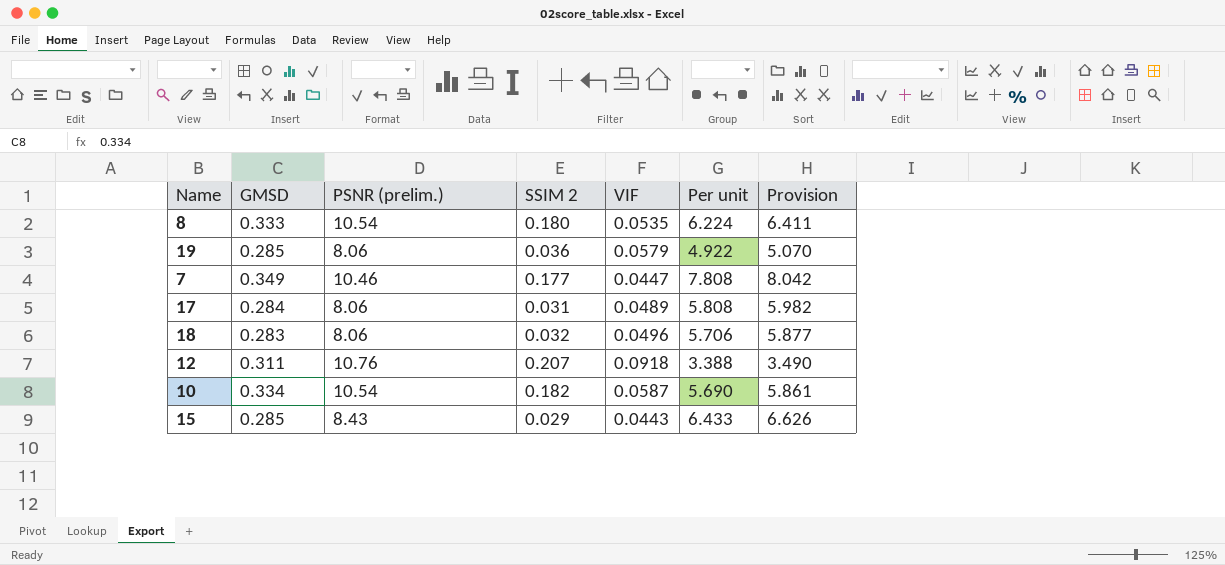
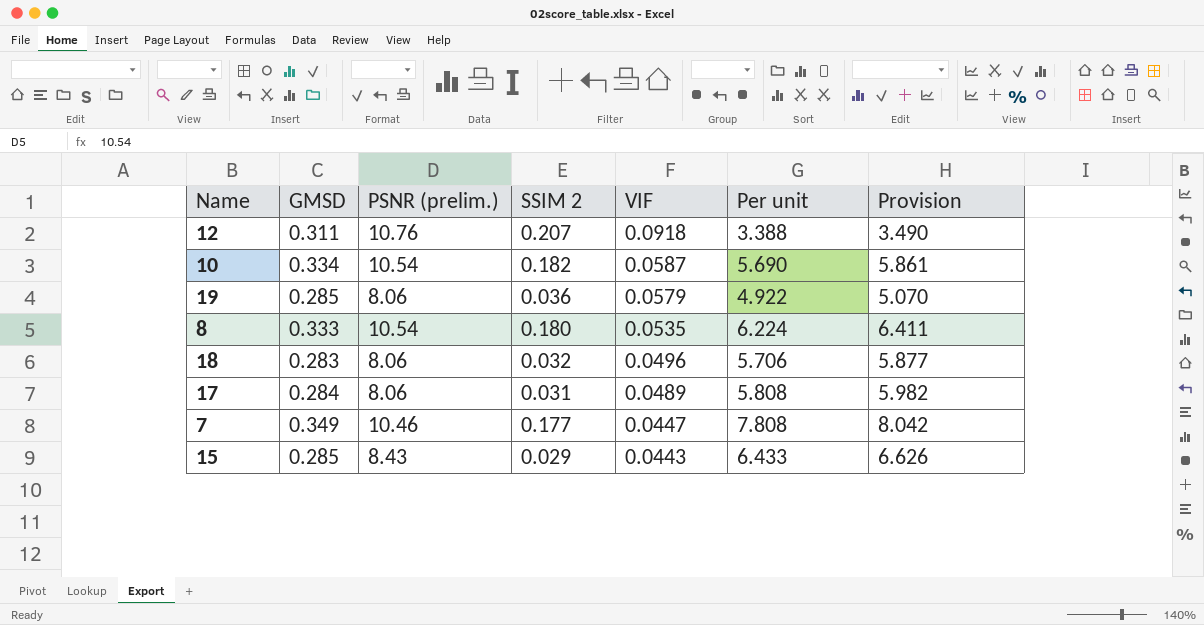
row order: none -> VIF descending

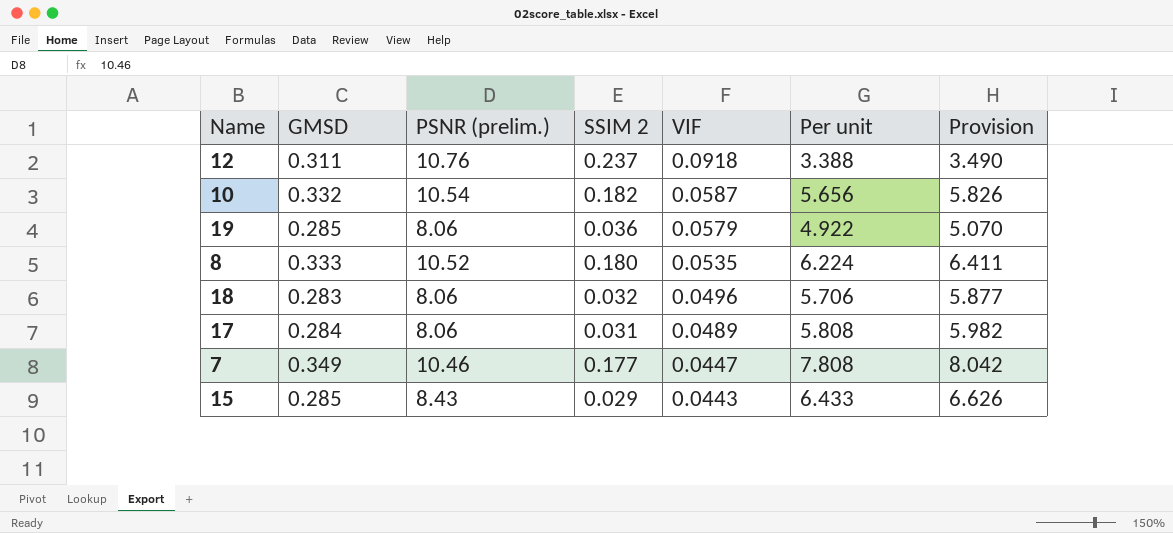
12 | SSIM 2: 0.207 -> 0.237
10 | GMSD: 0.334 -> 0.332
10 | Per unit: 5.690 -> 5.656
10 | Provision: 5.861 -> 5.826
8 | PSNR (prelim.): 10.54 -> 10.52

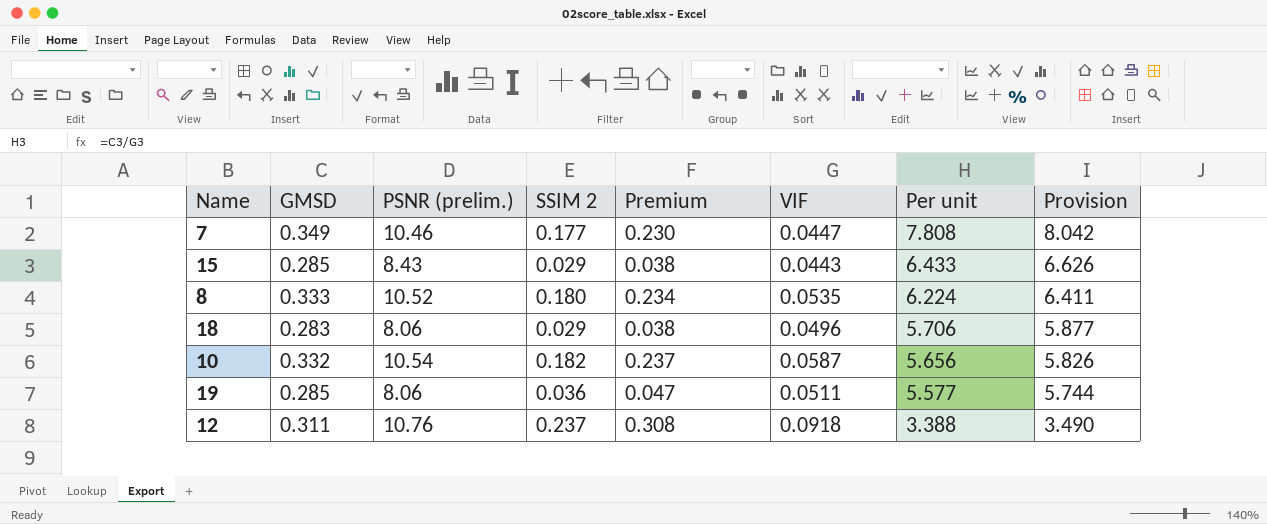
row order: VIF descending -> Per unit descending
column Premium | formula: none -> [SSIM 2] * 1.3
row 17: 0.284 | 8.06 | 0.031 | 0.0489 | 5.808 | 5.982 -> none
18 | SSIM 2: 0.032 -> 0.029
19 | VIF: 0.0579 -> 0.0511
19 | Per unit: 4.922 -> 5.577
19 | Provision: 5.070 -> 5.744

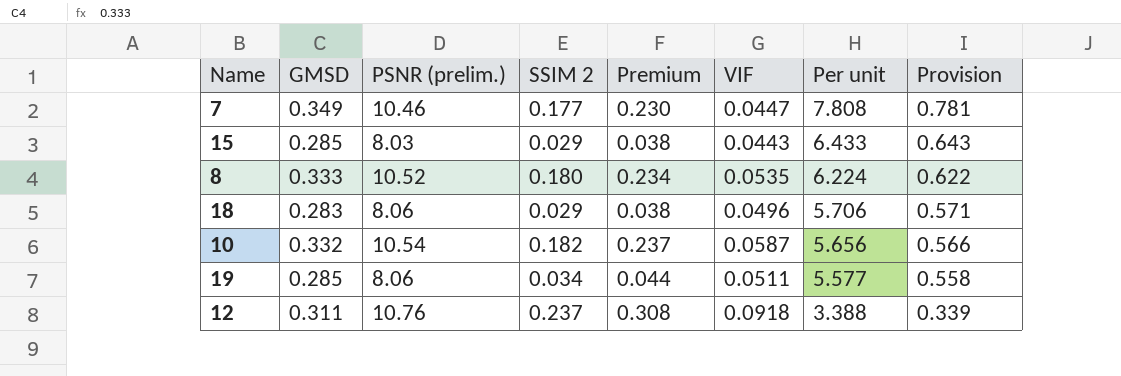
column Provision | formula: [Per unit] * 1.03 -> [Per unit] * 0.1
15 | PSNR (prelim.): 8.43 -> 8.03
19 | SSIM 2: 0.036 -> 0.034
19 | Premium: 0.047 -> 0.044

